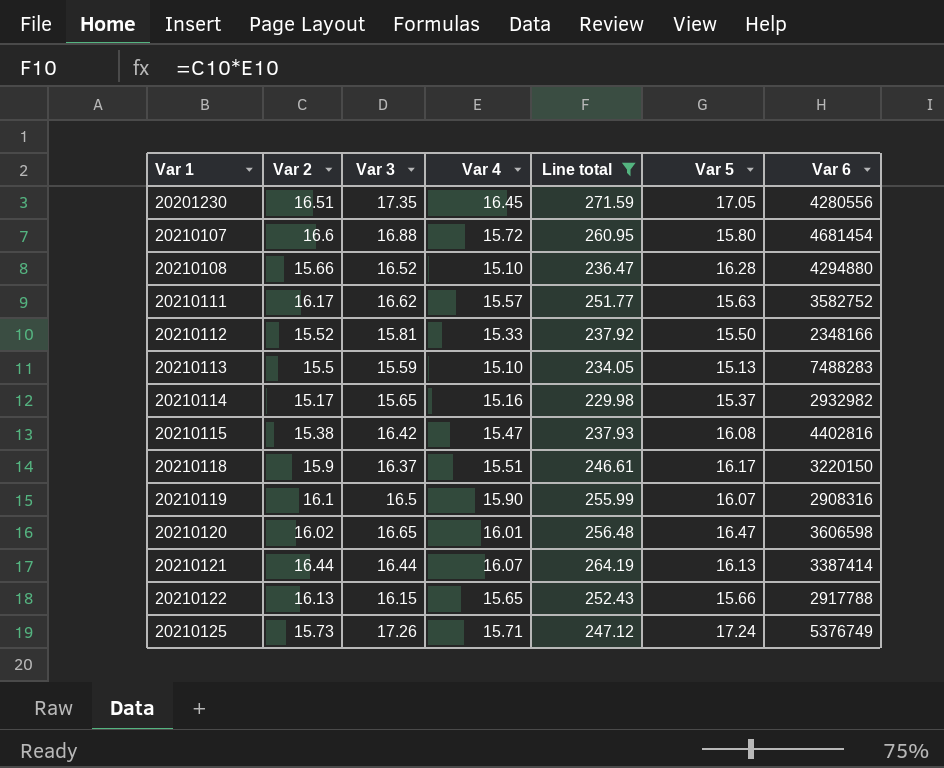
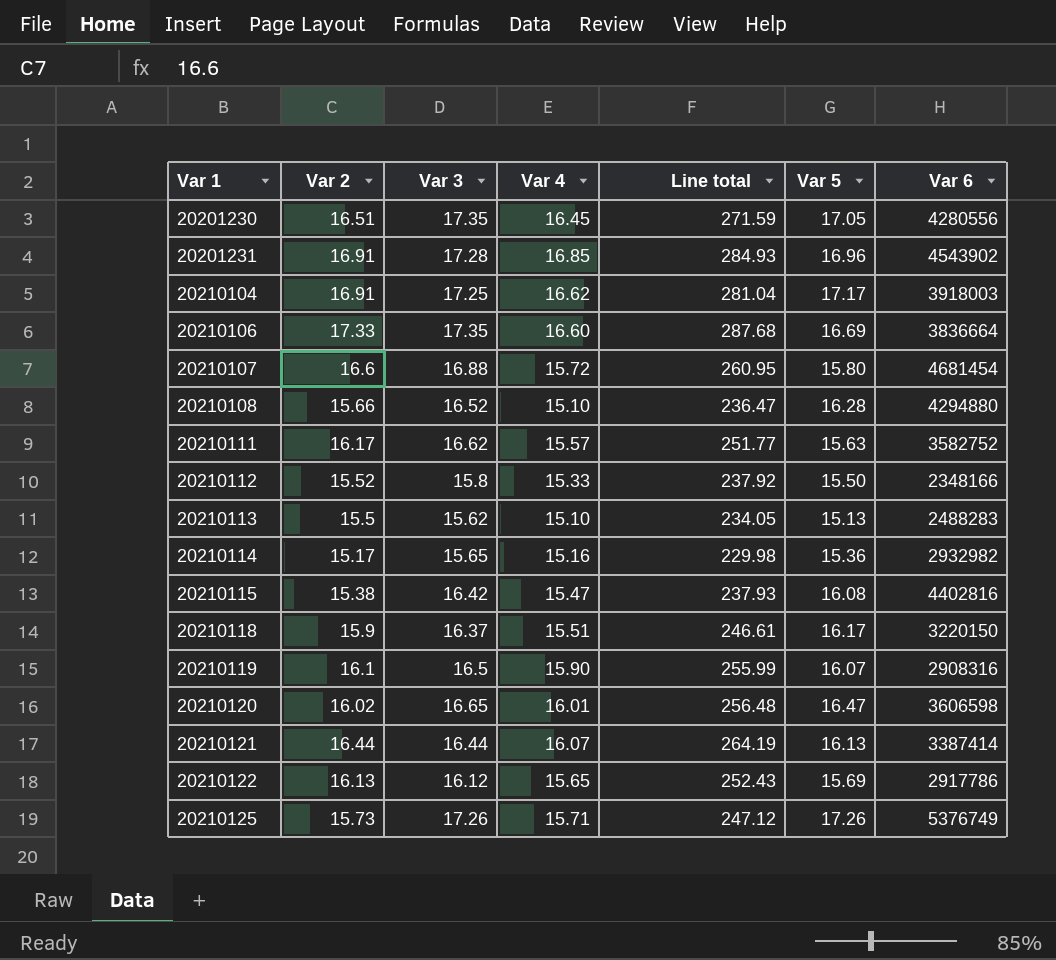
filter: Line total <= 271.59 -> none
20210112 | Var 3: 15.81 -> 15.8
20210113 | Var 3: 15.59 -> 15.62
20210113 | Var 6: 7488283 -> 2488283
20210114 | Var 5: 15.37 -> 15.36
20210122 | Var 3: 16.15 -> 16.12
20210122 | Var 5: 15.66 -> 15.69
20210122 | Var 6: 2917788 -> 2917786
20210125 | Var 5: 17.24 -> 17.26

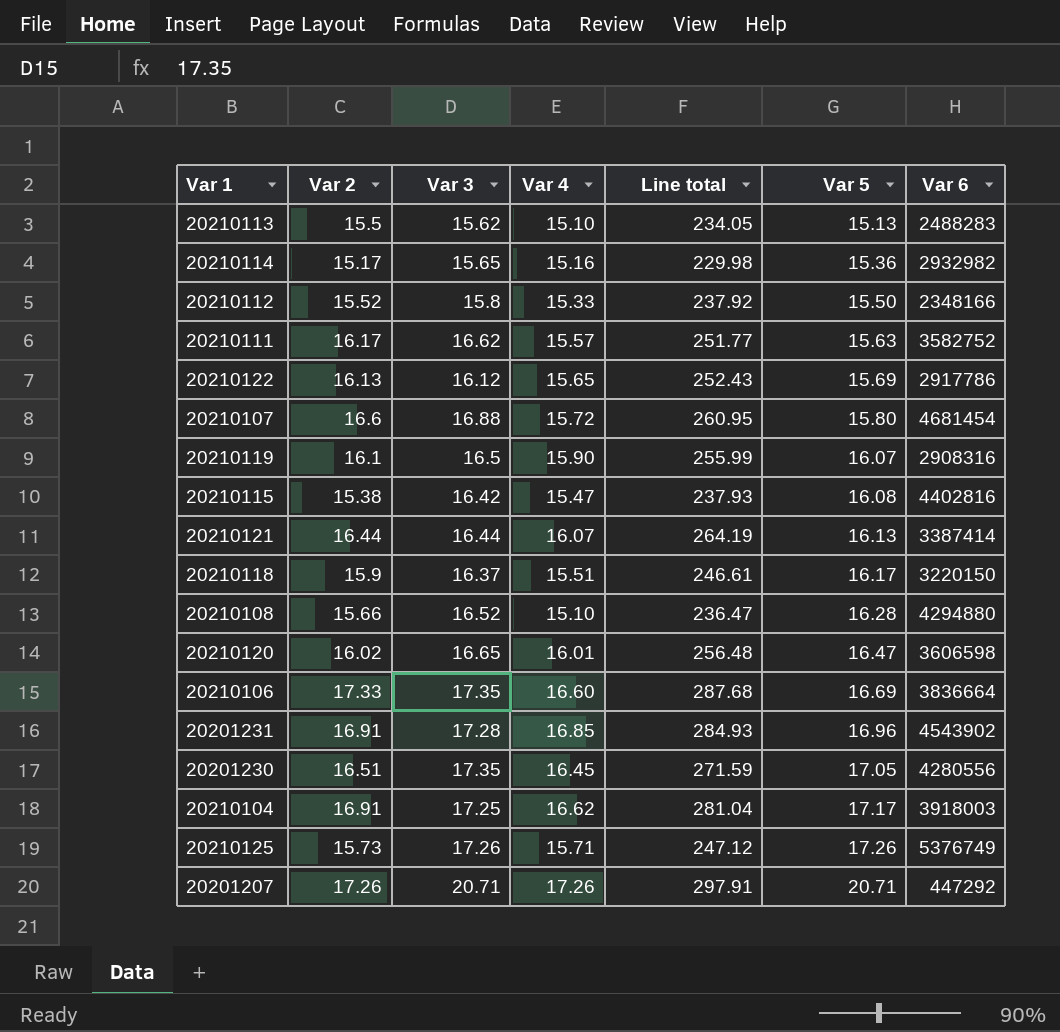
row order: Var 1 ascending -> Var 5 ascending
row 20201207: none -> 17.26 | 20.71 | 17.26 | 297.91 | 20.71 | 447292

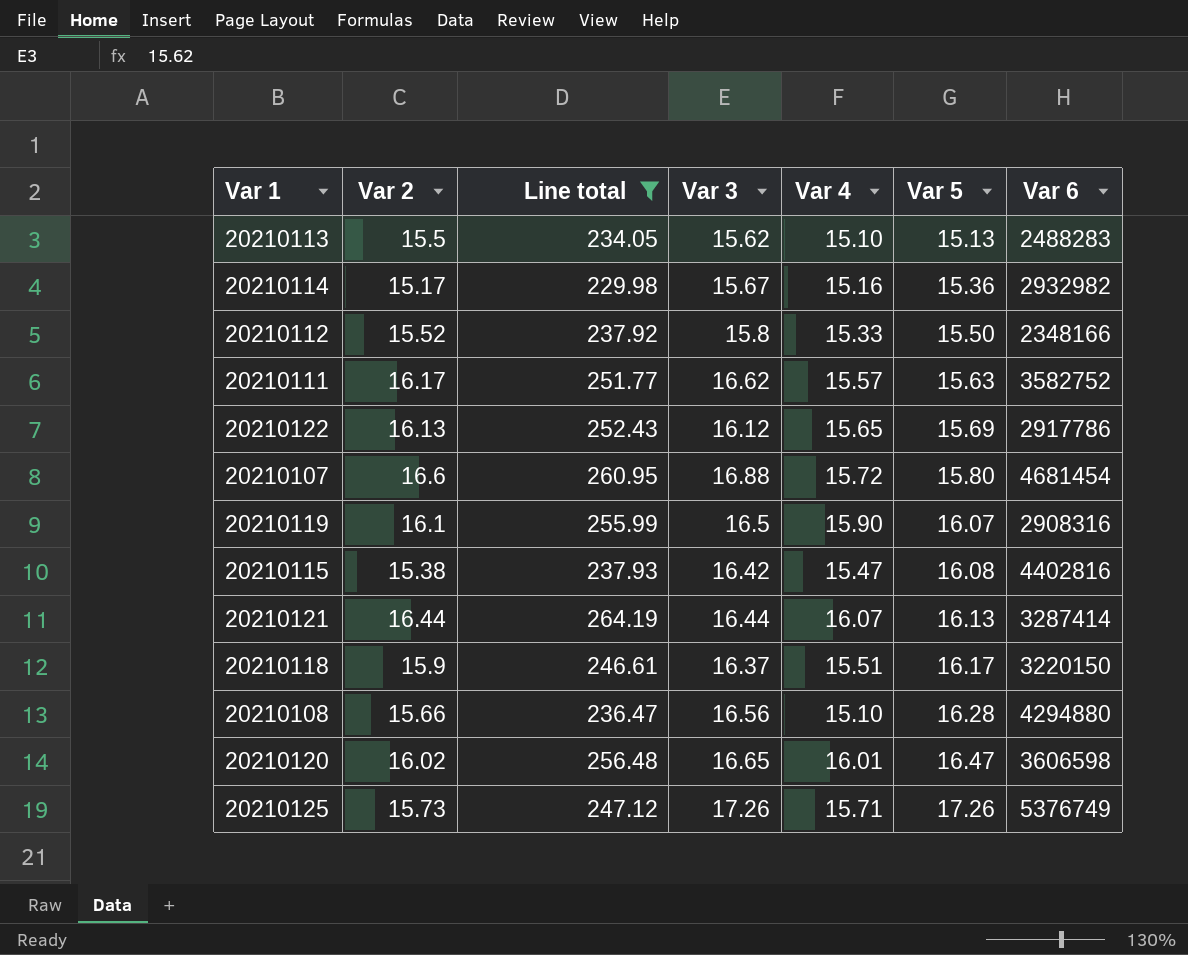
filter: none -> Line total <= 264.19
column Line total | position: 5 -> 3
20210114 | Var 3: 15.65 -> 15.67
20210121 | Var 6: 3387414 -> 3287414
20210108 | Var 3: 16.52 -> 16.56

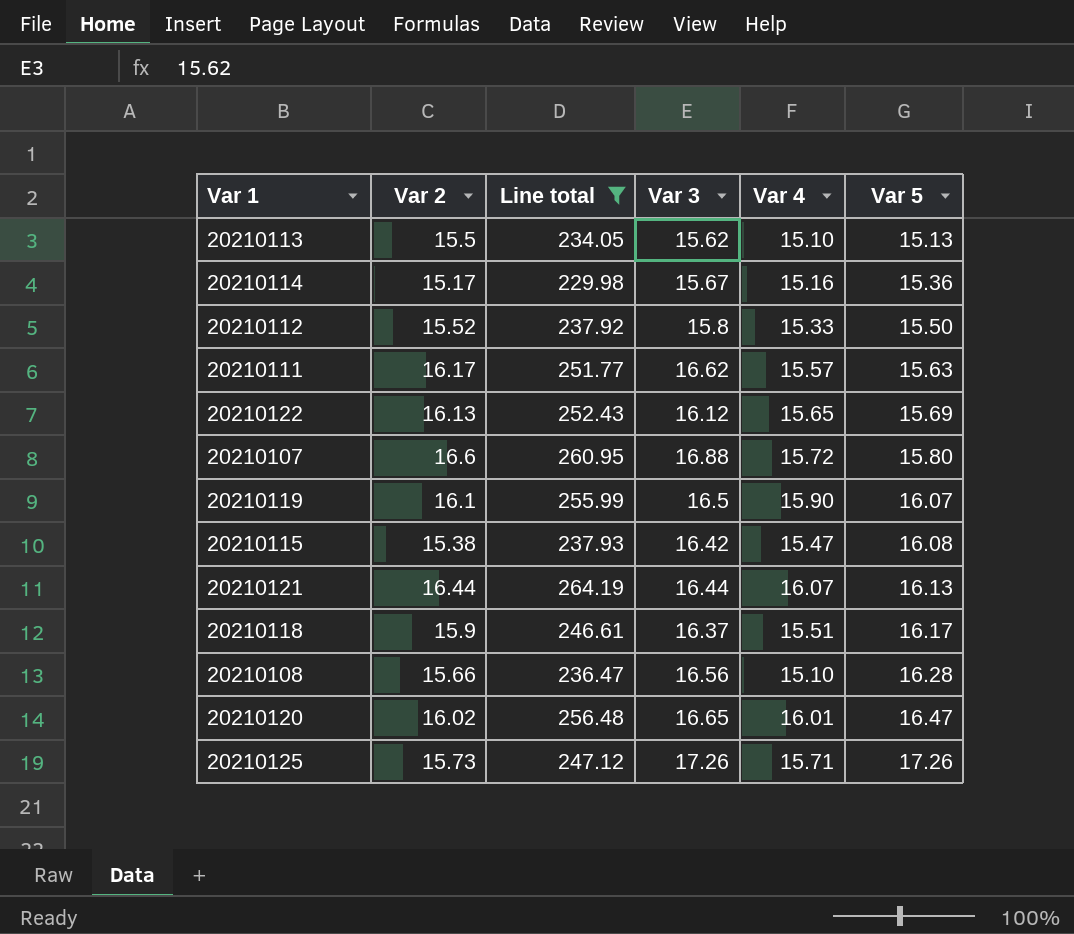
column Var 6 | position: 7 -> none

